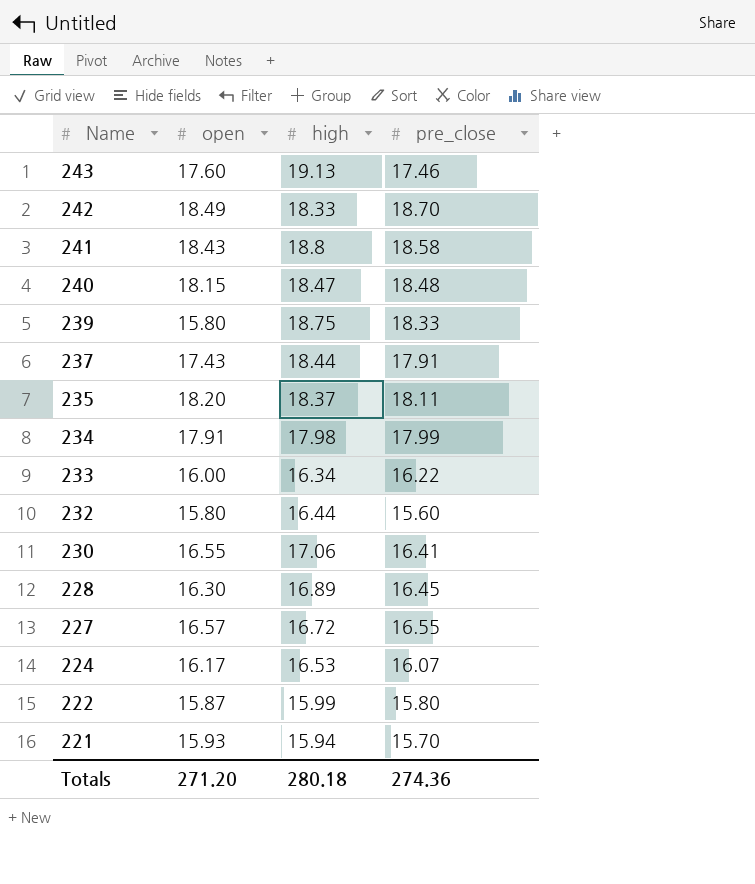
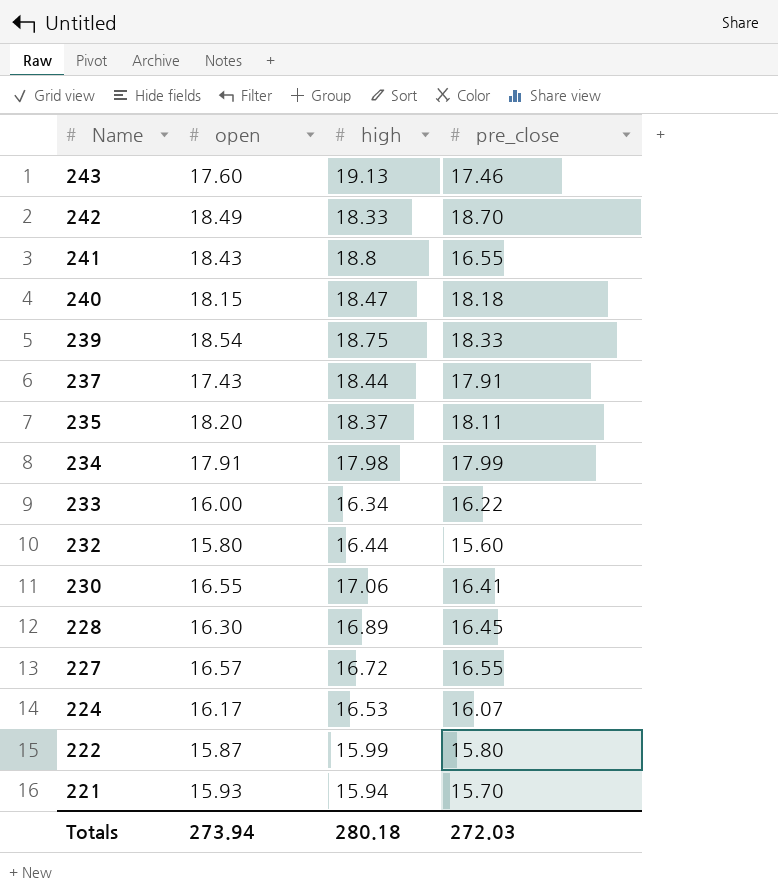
241 | pre_close: 18.58 -> 16.55
240 | pre_close: 18.48 -> 18.18
239 | open: 15.80 -> 18.54
Totals | open: 271.20 -> 273.94
Totals | pre_close: 274.36 -> 272.03

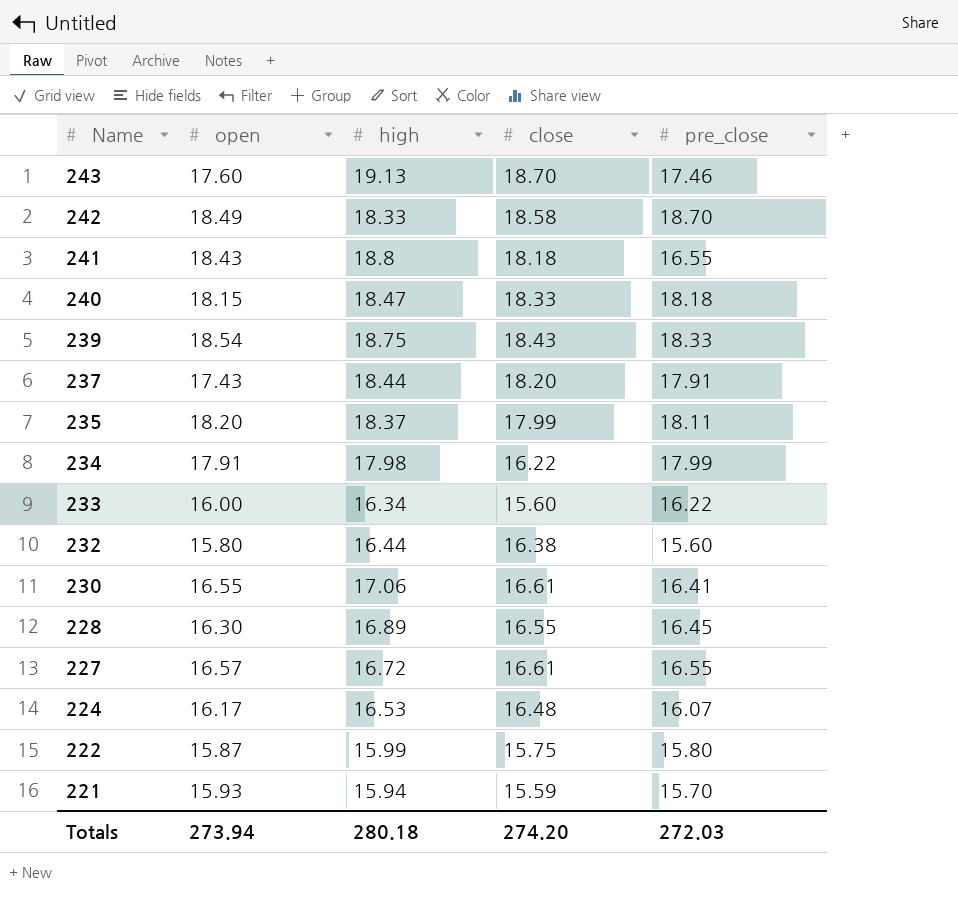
column close | position: none -> 4

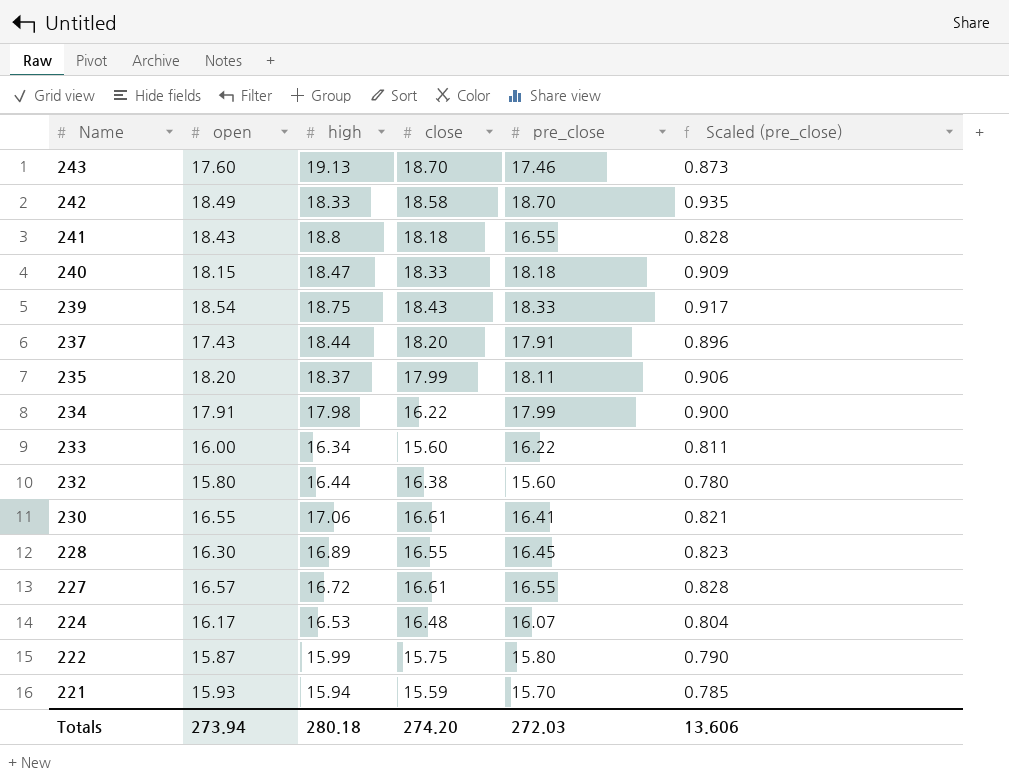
column Scaled (pre_close) | formula: none -> [pre_close] * 0.05

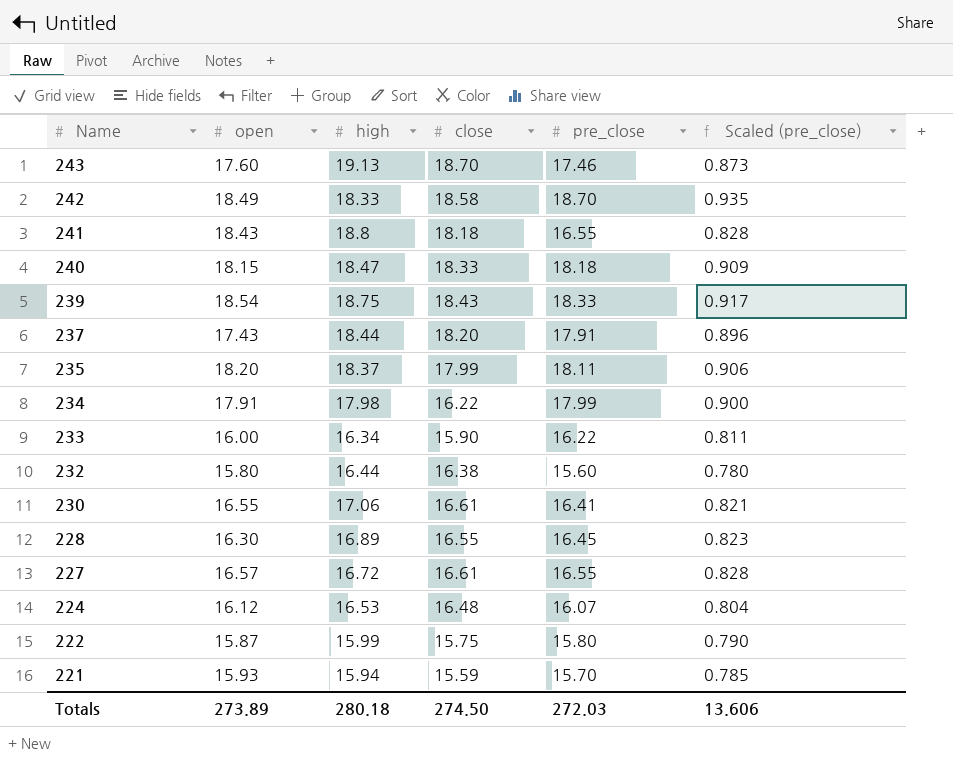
233 | close: 15.60 -> 15.90
224 | open: 16.17 -> 16.12
Totals | open: 273.94 -> 273.89
Totals | close: 274.20 -> 274.50

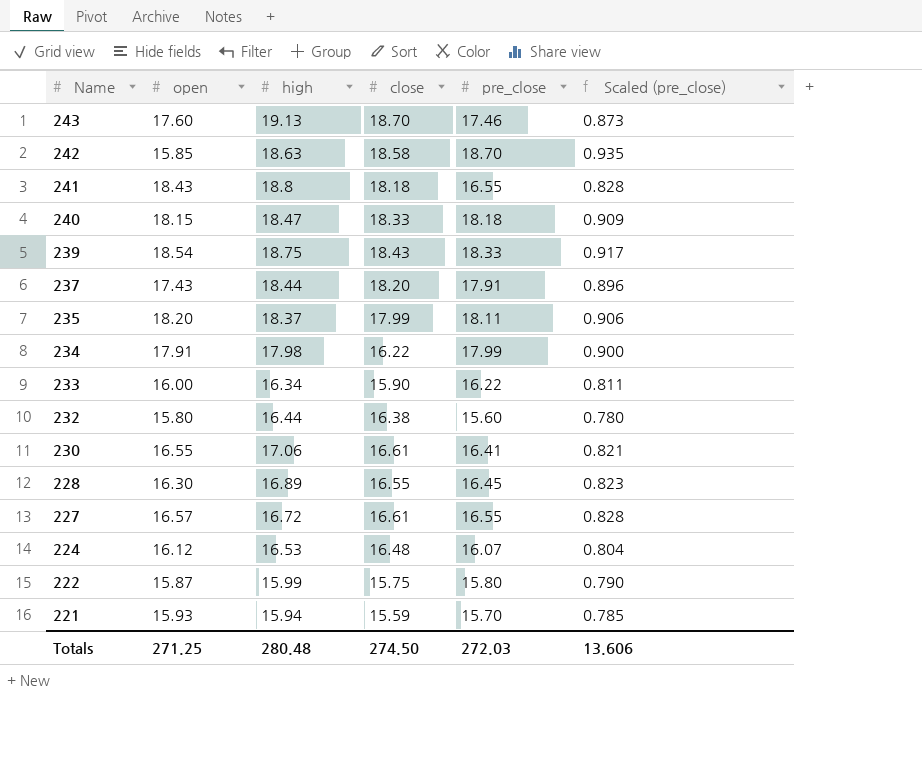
242 | open: 18.49 -> 15.85
242 | high: 18.33 -> 18.63
Totals | open: 273.89 -> 271.25
Totals | high: 280.18 -> 280.48

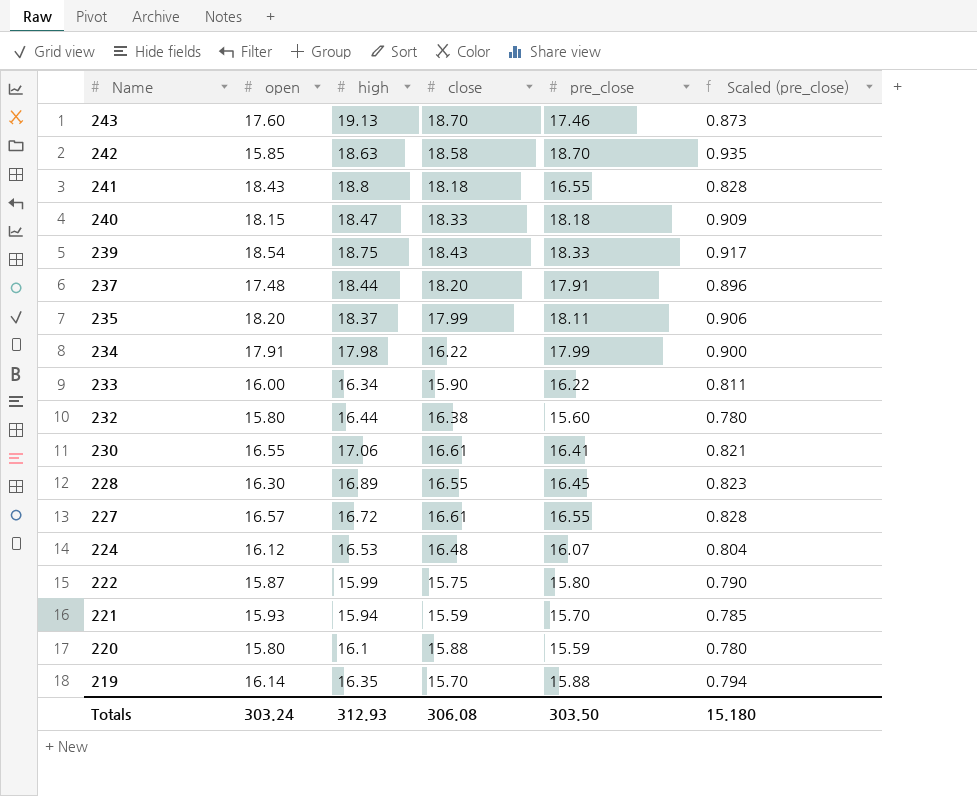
237 | open: 17.43 -> 17.48
row 220: none -> 15.80 | 16.1 | 15.88 | 15.59 | 0.780
row 219: none -> 16.14 | 16.35 | 15.70 | 15.88 | 0.794
Totals | open: 271.25 -> 303.24
Totals | high: 280.48 -> 312.93
Totals | close: 274.50 -> 306.08
Totals | pre_close: 272.03 -> 303.50
Totals | Scaled (pre_close): 13.606 -> 15.180

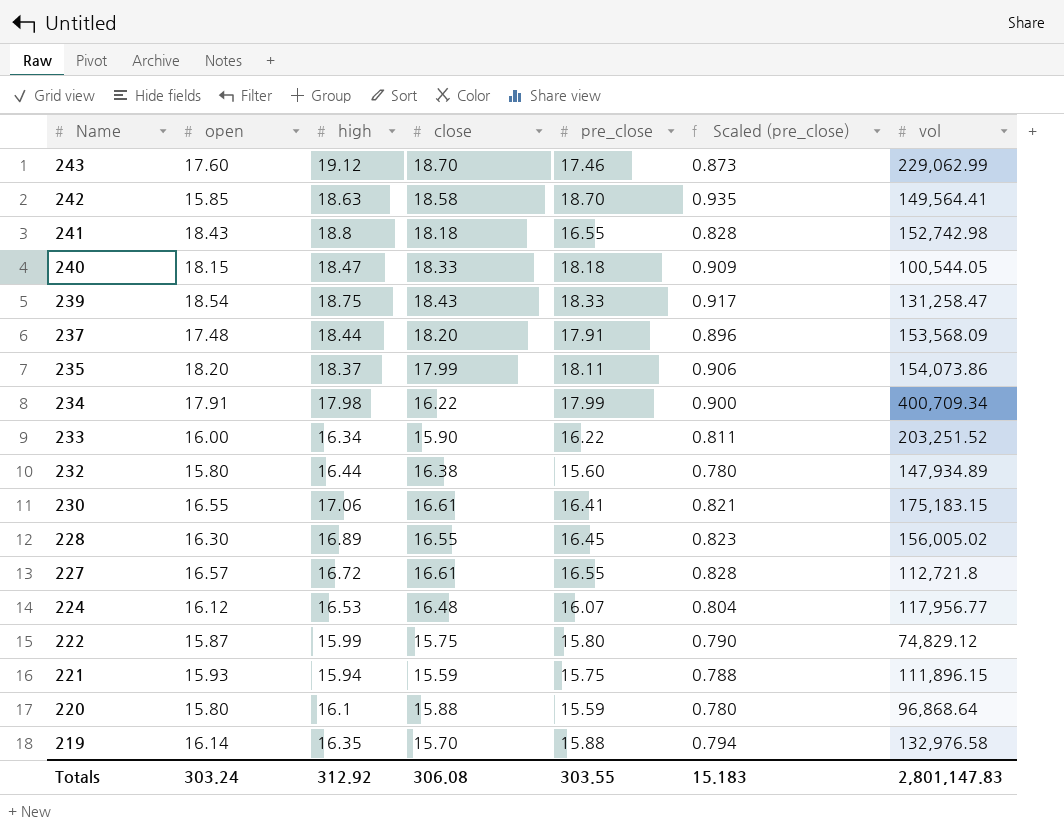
column vol | position: none -> 7
243 | high: 19.13 -> 19.12
221 | pre_close: 15.70 -> 15.75
221 | Scaled (pre_close): 0.785 -> 0.788
Totals | high: 312.93 -> 312.92
Totals | pre_close: 303.50 -> 303.55
Totals | Scaled (pre_close): 15.180 -> 15.183

